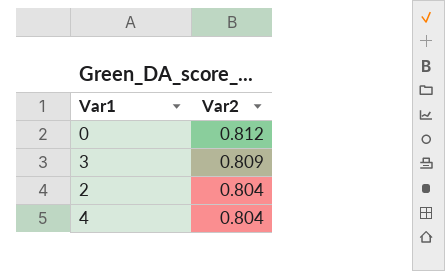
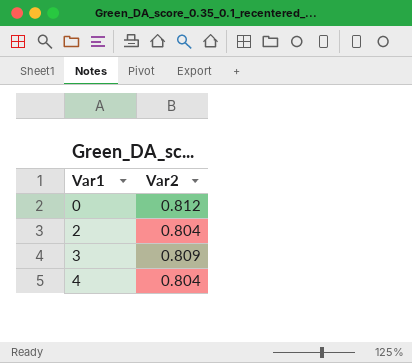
row order: Var2 descending -> Var1 ascending

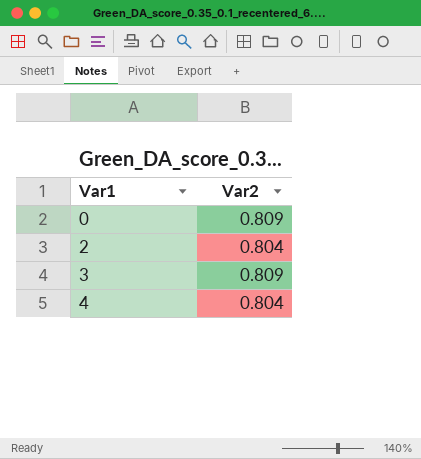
0 | Var2: 0.812 -> 0.809

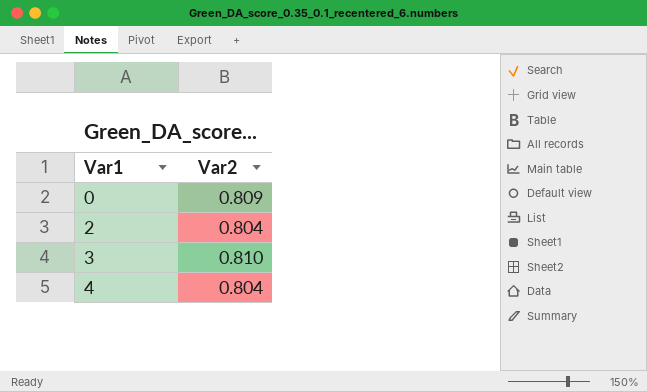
3 | Var2: 0.809 -> 0.810

